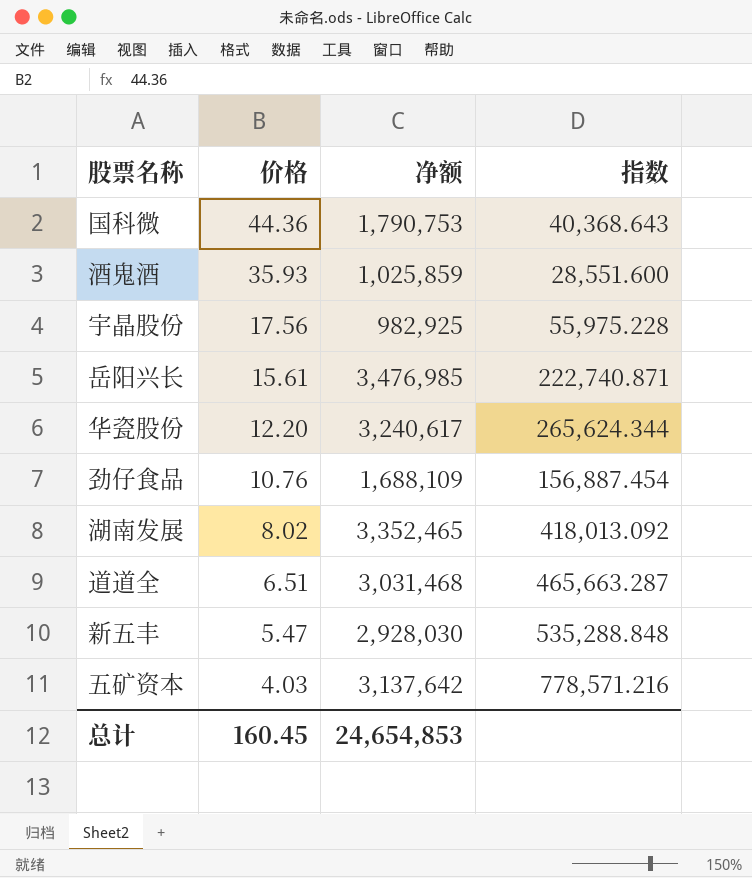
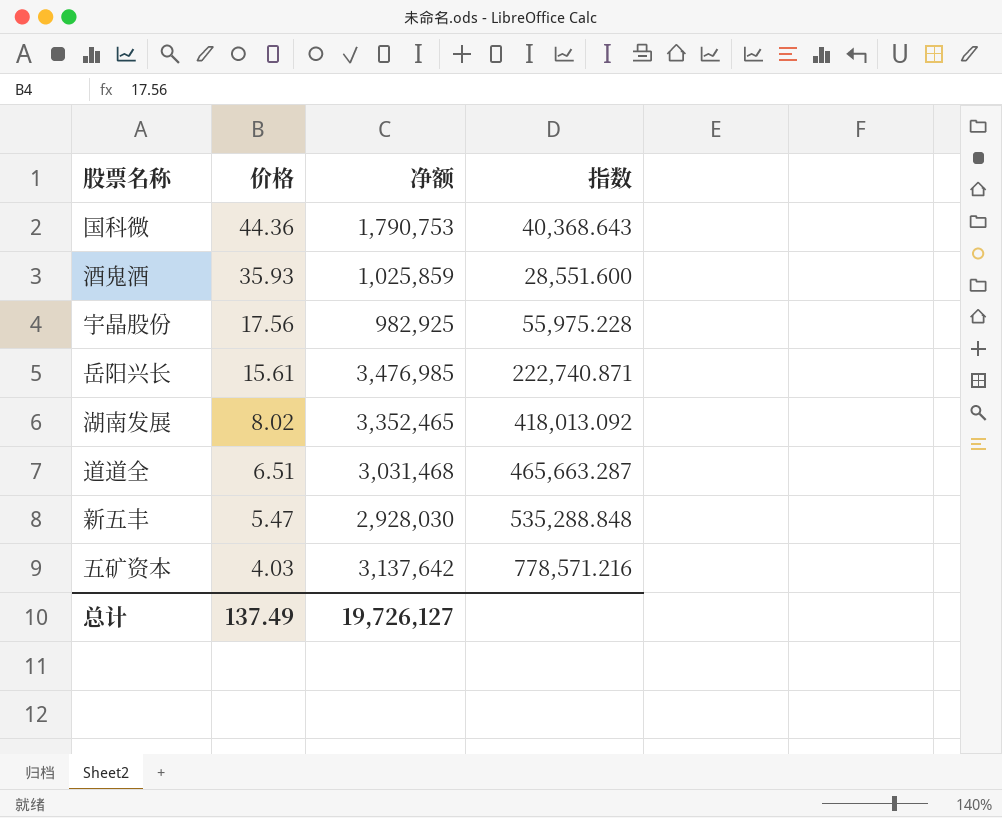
row 华瓷股份: 12.20 | 3,240,617 | 265,624.344 -> none
row 劲仔食品: 10.76 | 1,688,109 | 156,887.454 -> none
总计 | 价格: 160.45 -> 137.49
总计 | 净额: 24,654,853 -> 19,726,127

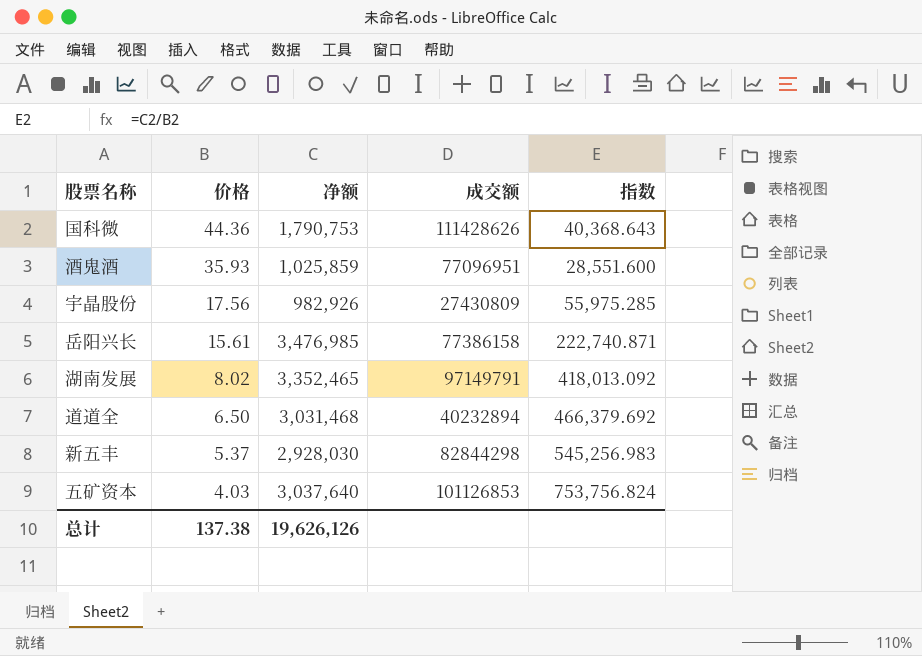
column 成交额 | position: none -> 4
宇晶股份 | 净额: 982,925 -> 982,926
宇晶股份 | 指数: 55,975.228 -> 55,975.285
道道全 | 价格: 6.51 -> 6.50
道道全 | 指数: 465,663.287 -> 466,379.692
新五丰 | 价格: 5.47 -> 5.37
新五丰 | 指数: 535,288.848 -> 545,256.983
五矿资本 | 净额: 3,137,642 -> 3,037,640
五矿资本 | 指数: 778,571.216 -> 753,756.824
总计 | 价格: 137.49 -> 137.38
总计 | 净额: 19,726,127 -> 19,626,126

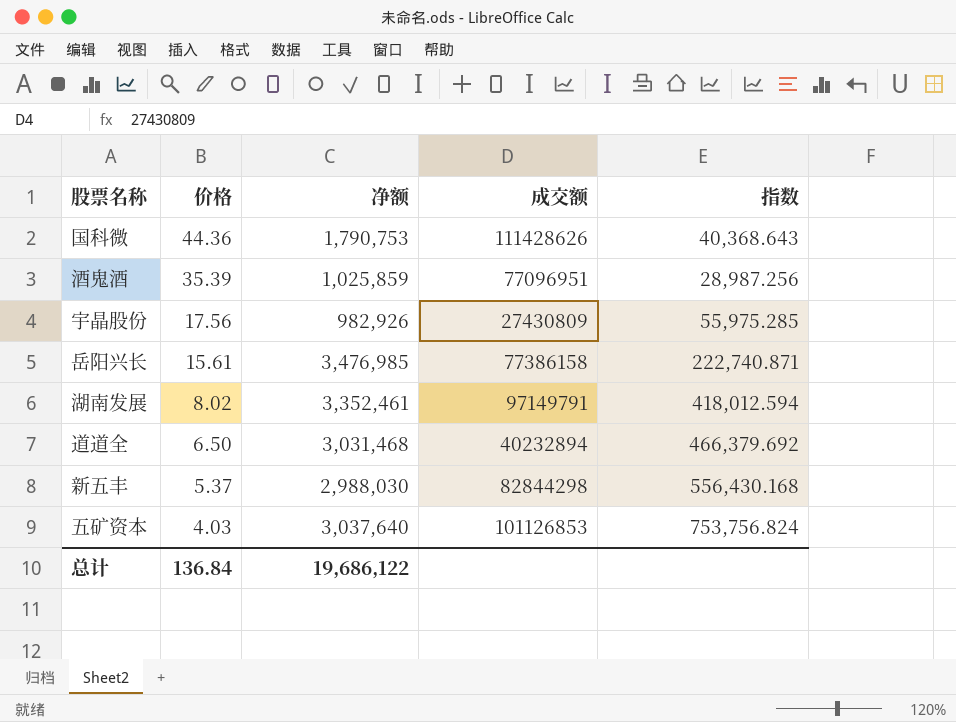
酒鬼酒 | 价格: 35.93 -> 35.39
酒鬼酒 | 指数: 28,551.600 -> 28,987.256
湖南发展 | 净额: 3,352,465 -> 3,352,461
湖南发展 | 指数: 418,013.092 -> 418,012.594
新五丰 | 净额: 2,928,030 -> 2,988,030
新五丰 | 指数: 545,256.983 -> 556,430.168
总计 | 价格: 137.38 -> 136.84
总计 | 净额: 19,626,126 -> 19,686,122

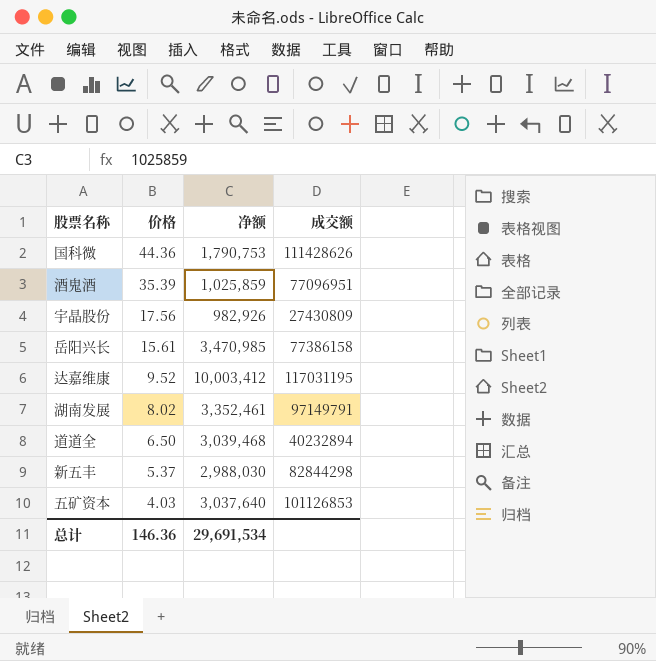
column 指数 | formula: [净额] / [价格] -> none
岳阳兴长 | 净额: 3,476,985 -> 3,470,985
row 达嘉维康: none -> 9.52 | 10,003,412 | 117031195
道道全 | 净额: 3,031,468 -> 3,039,468
总计 | 价格: 136.84 -> 146.36
总计 | 净额: 19,686,122 -> 29,691,534

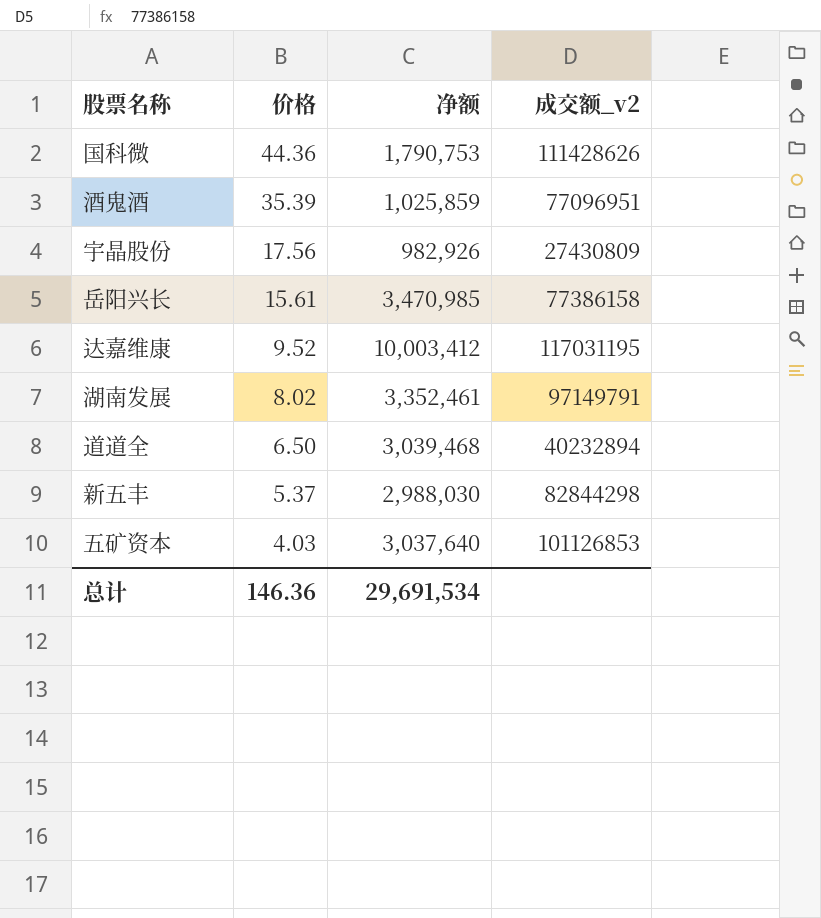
column name: 成交额 -> 成交额_v2

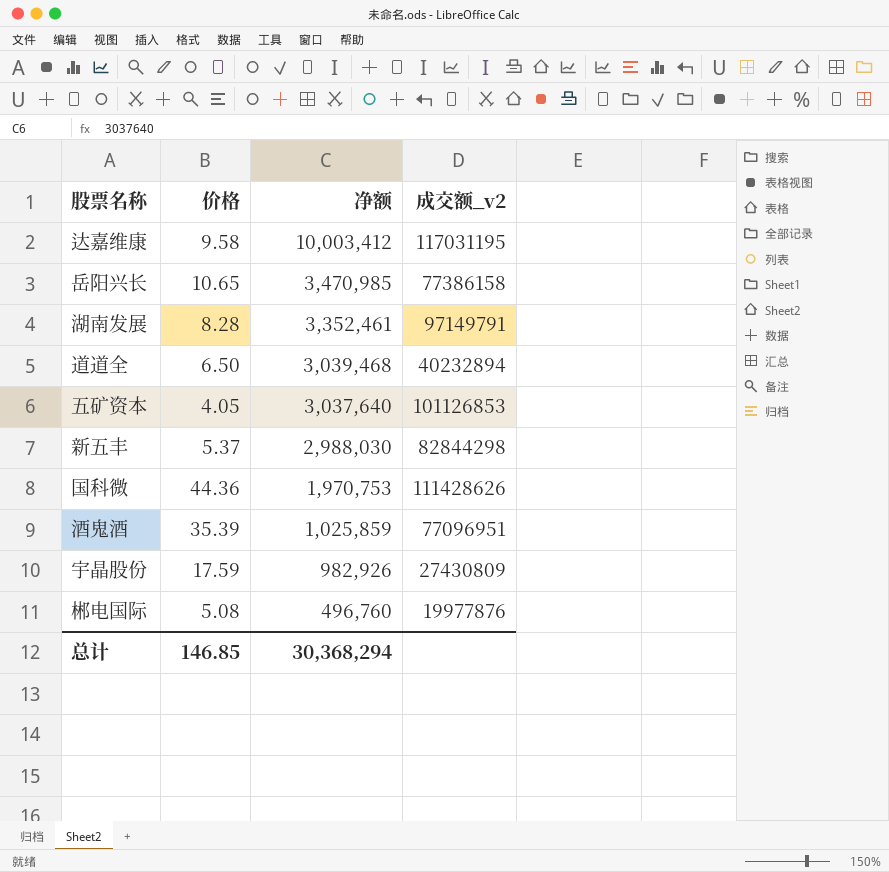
row order: 价格 descending -> 净额 descending
达嘉维康 | 价格: 9.52 -> 9.58
岳阳兴长 | 价格: 15.61 -> 10.65
湖南发展 | 价格: 8.02 -> 8.28
五矿资本 | 价格: 4.03 -> 4.05
国科微 | 净额: 1,790,753 -> 1,970,753
宇晶股份 | 价格: 17.56 -> 17.59
row 郴电国际: none -> 5.08 | 496,760 | 19977876
总计 | 价格: 146.36 -> 146.85
总计 | 净额: 29,691,534 -> 30,368,294

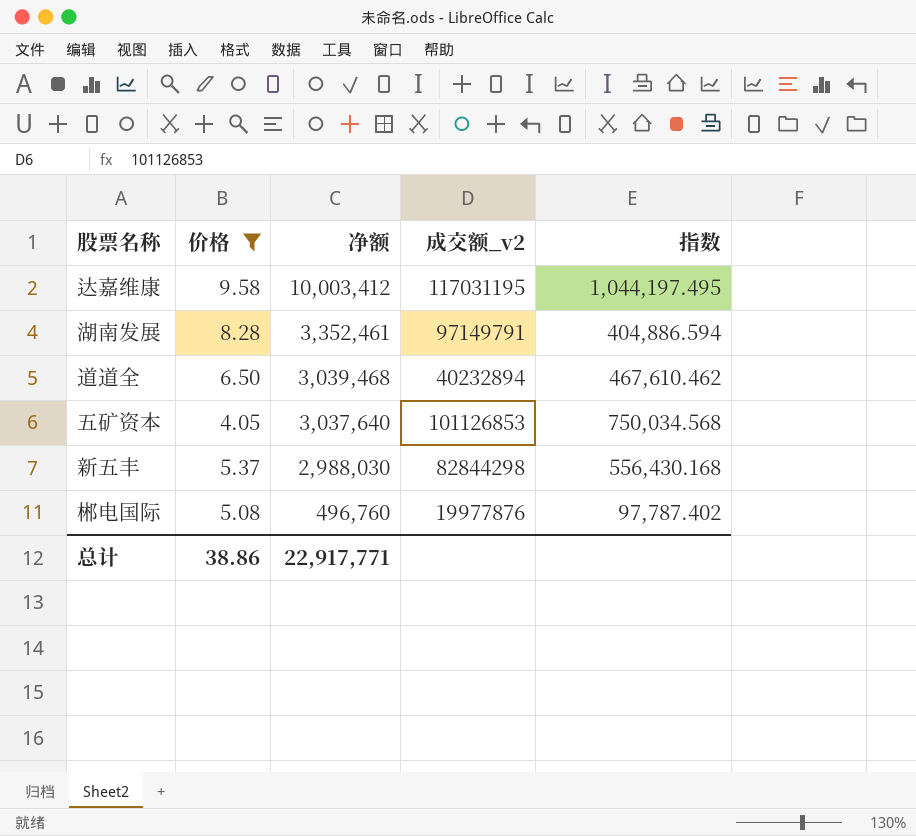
filter: none -> 价格 <= 9.58
column 指数 | formula: none -> [净额] / [价格]
总计 | 价格: 146.85 -> 38.86
总计 | 净额: 30,368,294 -> 22,917,771

